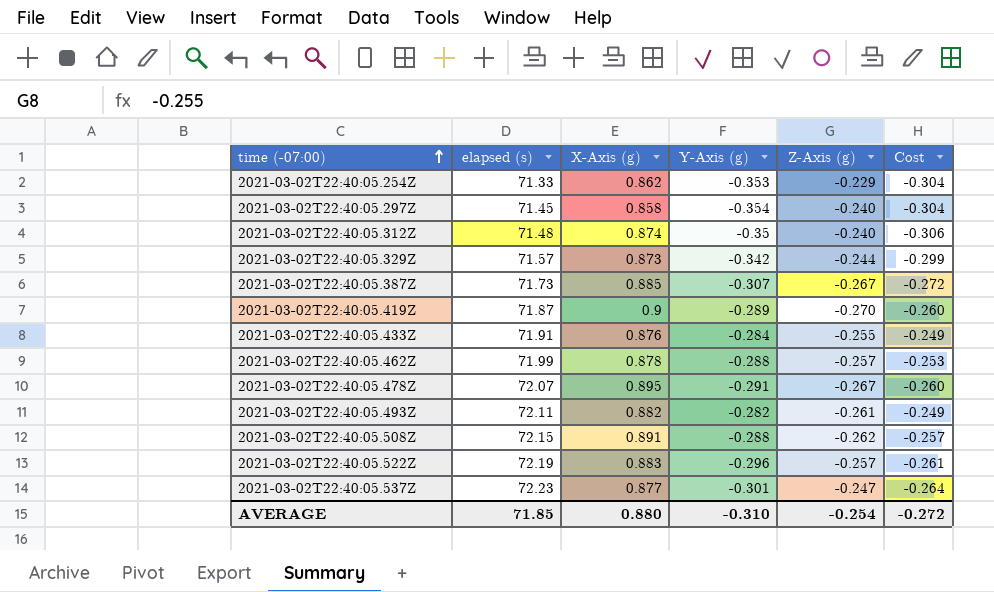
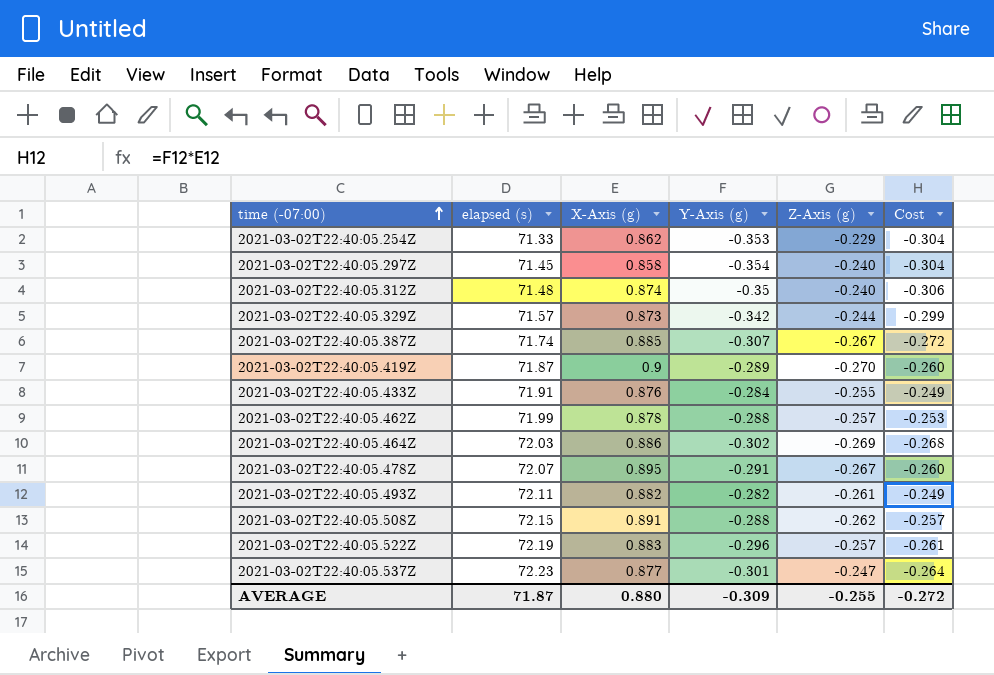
2021-03-02T22:40:05.387Z | elapsed (s): 71.73 -> 71.74
row 2021-03-02T22:40:05.464Z: none -> 72.03 | 0.886 | -0.302 | -0.269 | -0.268
AVERAGE | elapsed (s): 71.85 -> 71.87
AVERAGE | Y-Axis (g): -0.310 -> -0.309
AVERAGE | Z-Axis (g): -0.254 -> -0.255

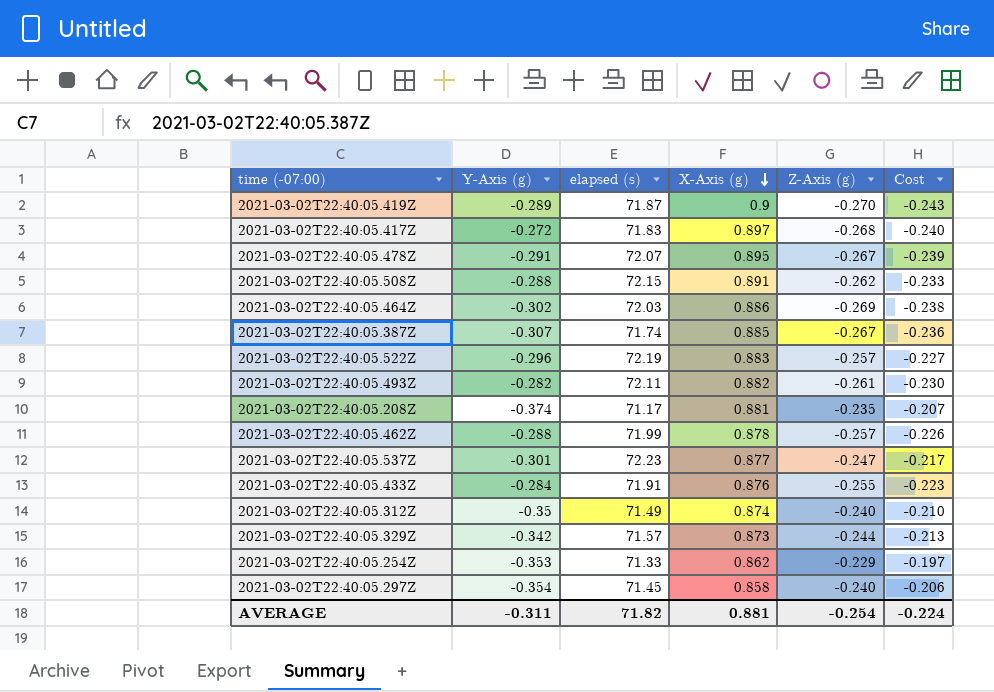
row order: time (-07:00) ascending -> X-Axis (g) descending
column Y-Axis (g) | position: 4 -> 2
column Cost | formula: [X-Axis (g)] * [Y-Axis (g)] -> [X-Axis (g)] * [Z-Axis (g)]
row 2021-03-02T22:40:05.417Z: none -> -0.272 | 71.83 | 0.897 | -0.268 | -0.240
row 2021-03-02T22:40:05.208Z: none -> -0.374 | 71.17 | 0.881 | -0.235 | -0.207
2021-03-02T22:40:05.312Z | elapsed (s): 71.48 -> 71.49
AVERAGE | Y-Axis (g): -0.309 -> -0.311
AVERAGE | elapsed (s): 71.87 -> 71.82
AVERAGE | X-Axis (g): 0.880 -> 0.881
AVERAGE | Z-Axis (g): -0.255 -> -0.254
AVERAGE | Cost: -0.272 -> -0.224

